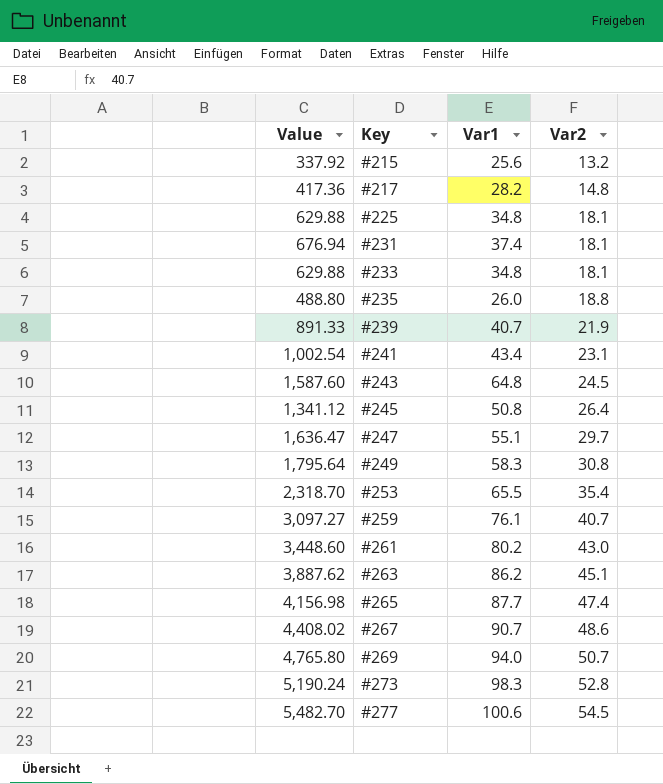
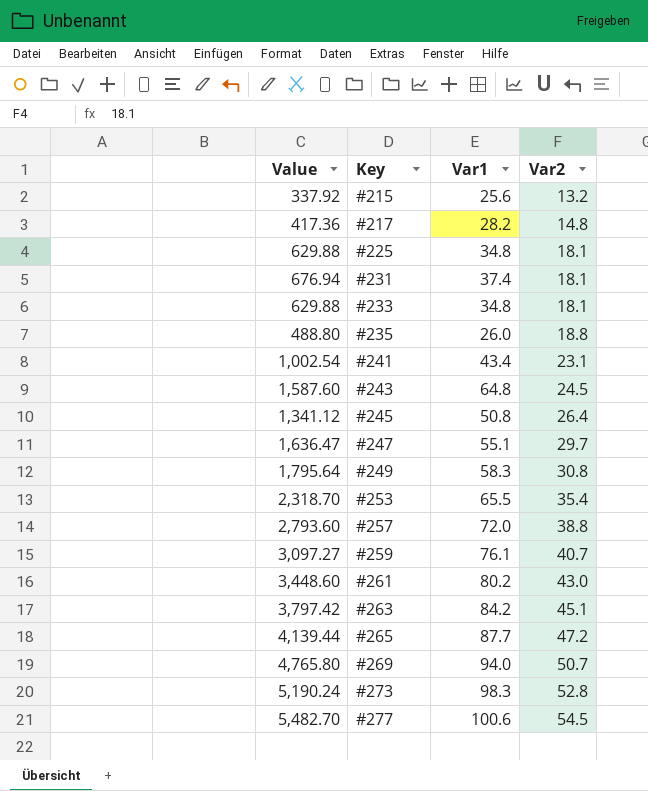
row #239: 891.33 | 40.7 | 21.9 -> none
row #267: 4,408.02 | 90.7 | 48.6 -> none
row #257: none -> 2,793.60 | 72.0 | 38.8
#263 | Value: 3,887.62 -> 3,797.42
#263 | Var1: 86.2 -> 84.2
#265 | Value: 4,156.98 -> 4,139.44
#265 | Var2: 47.4 -> 47.2

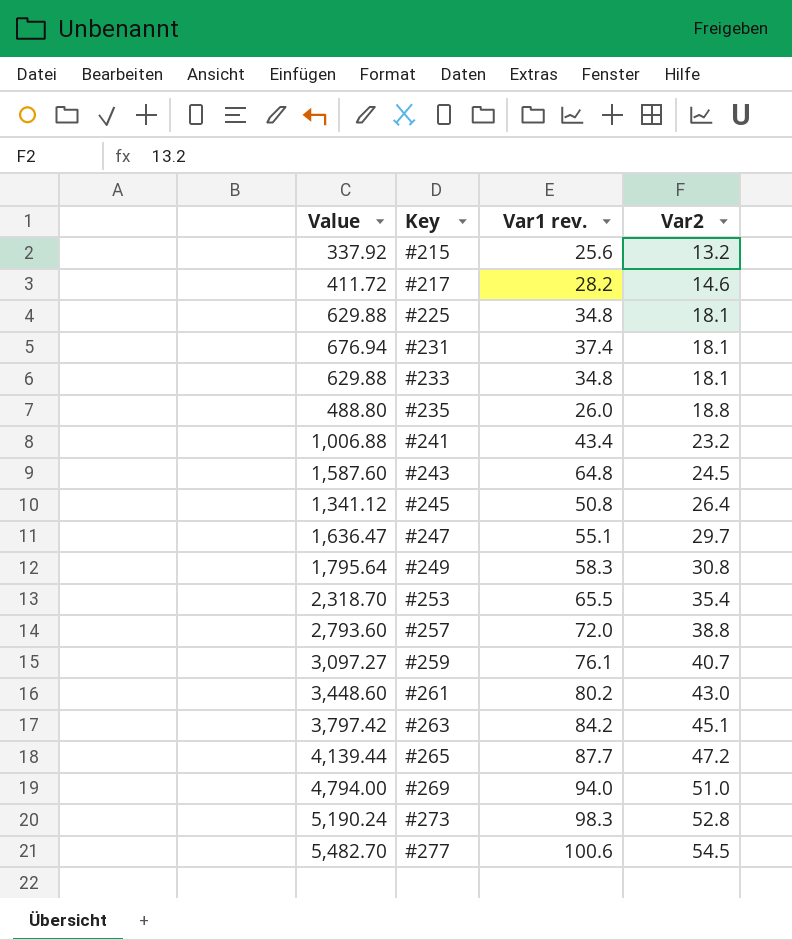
column name: Var1 -> Var1 rev.
#217 | Value: 417.36 -> 411.72
#217 | Var2: 14.8 -> 14.6
#241 | Value: 1,002.54 -> 1,006.88
#241 | Var2: 23.1 -> 23.2
#269 | Value: 4,765.80 -> 4,794.00
#269 | Var2: 50.7 -> 51.0

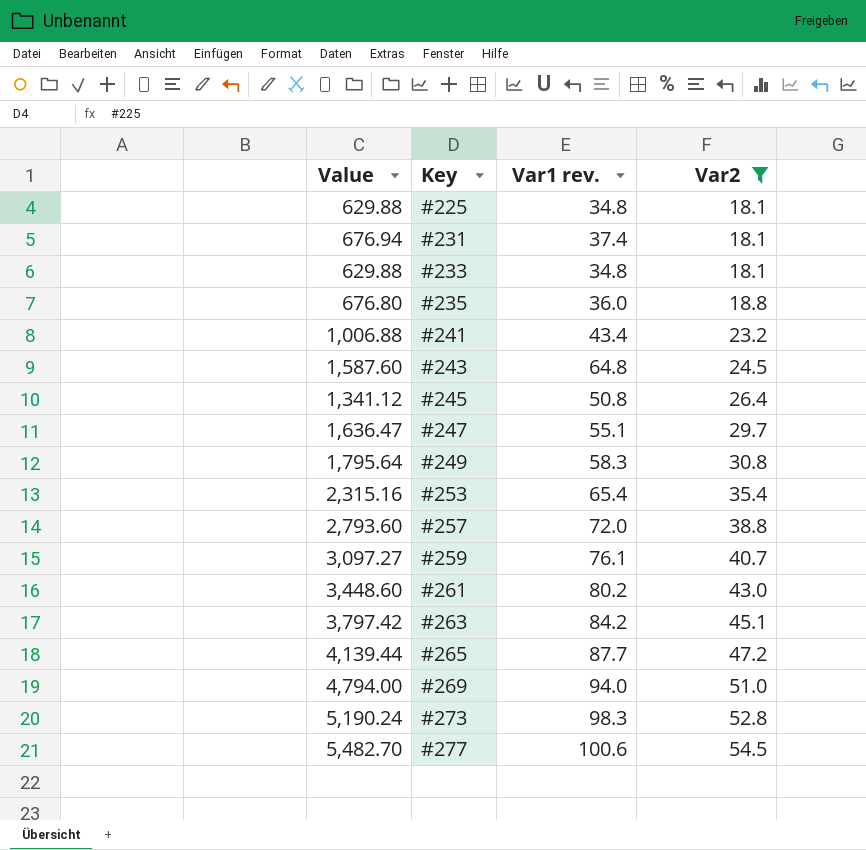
filter: none -> Var2 >= 18.1
#235 | Value: 488.80 -> 676.80
#235 | Var1 rev.: 26.0 -> 36.0
#253 | Value: 2,318.70 -> 2,315.16
#253 | Var1 rev.: 65.5 -> 65.4

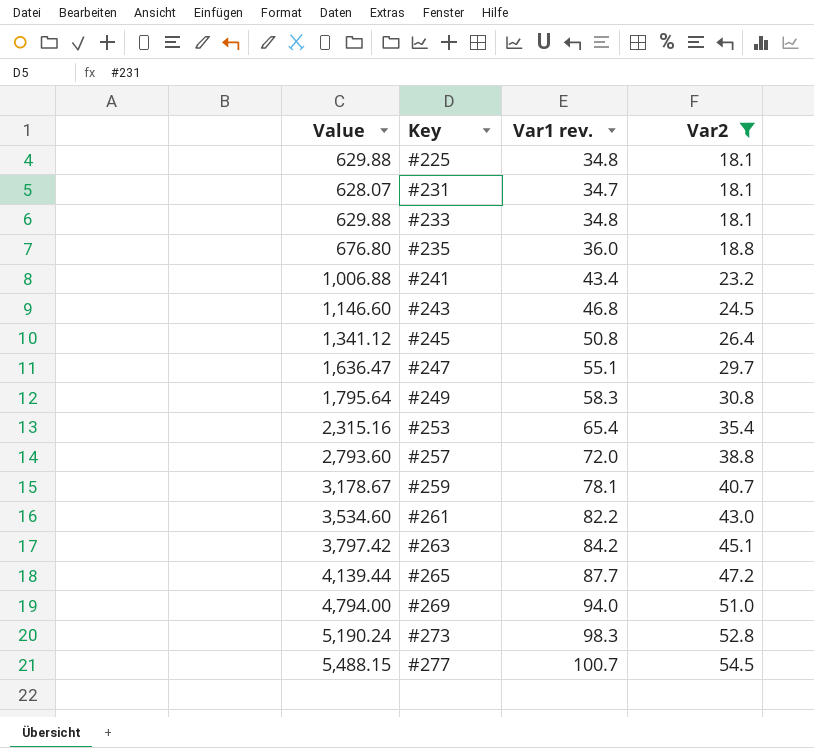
#231 | Value: 676.94 -> 628.07
#231 | Var1 rev.: 37.4 -> 34.7
#243 | Value: 1,587.60 -> 1,146.60
#243 | Var1 rev.: 64.8 -> 46.8
#259 | Value: 3,097.27 -> 3,178.67
#259 | Var1 rev.: 76.1 -> 78.1
#261 | Value: 3,448.60 -> 3,534.60
#261 | Var1 rev.: 80.2 -> 82.2
#277 | Value: 5,482.70 -> 5,488.15
#277 | Var1 rev.: 100.6 -> 100.7

